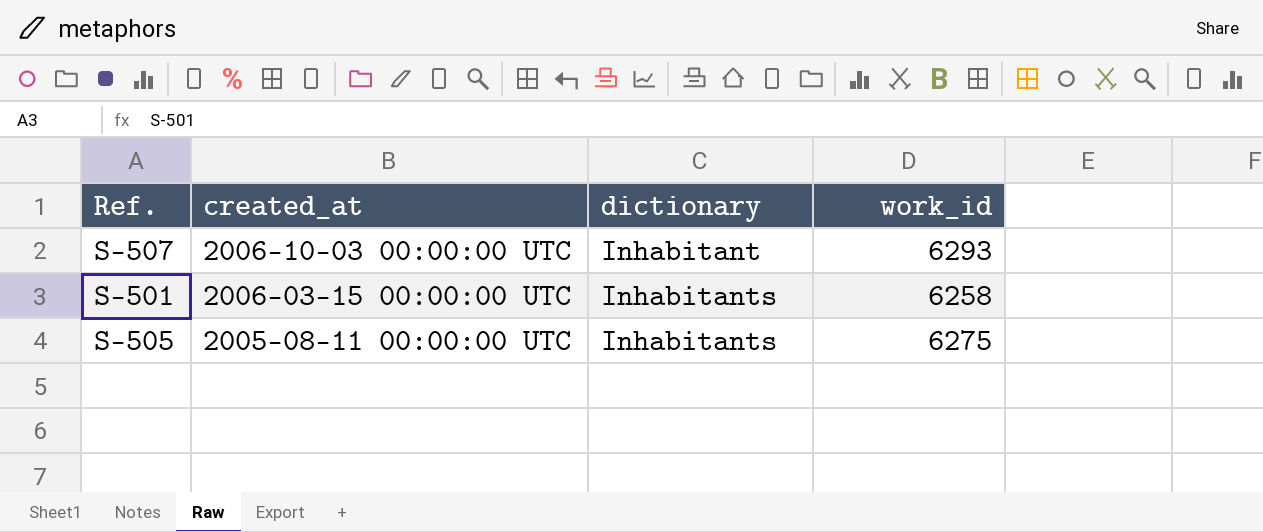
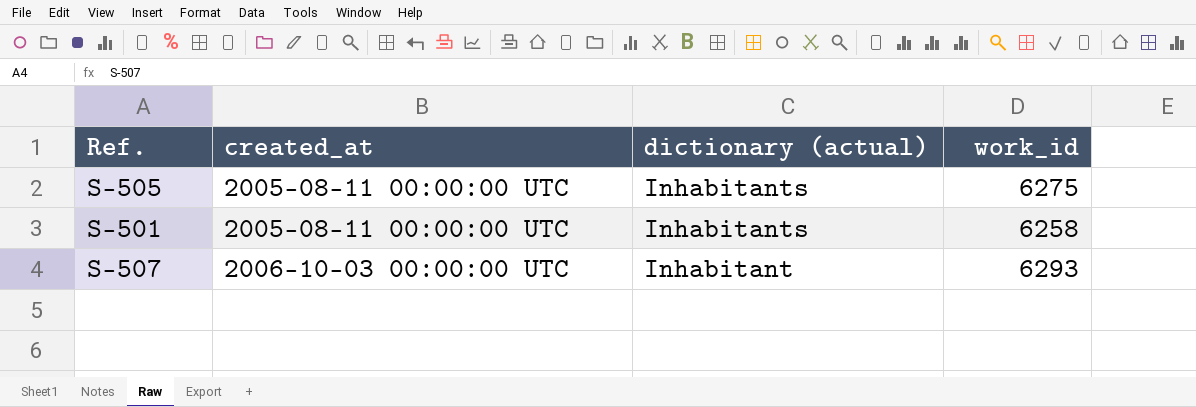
row order: created_at descending -> created_at ascending
column name: dictionary -> dictionary (actual)
S-501 | created_at: 2006-03-15 00:00:00 UTC -> 2005-08-11 00:00:00 UTC

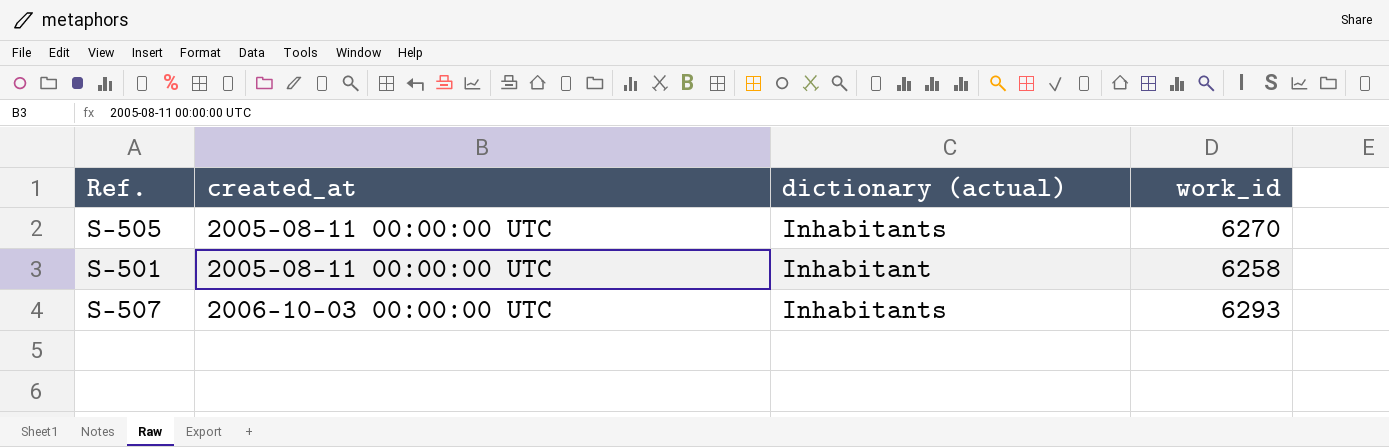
S-505 | work_id: 6275 -> 6270
S-501 | dictionary (actual): Inhabitants -> Inhabitant
S-507 | dictionary (actual): Inhabitant -> Inhabitants

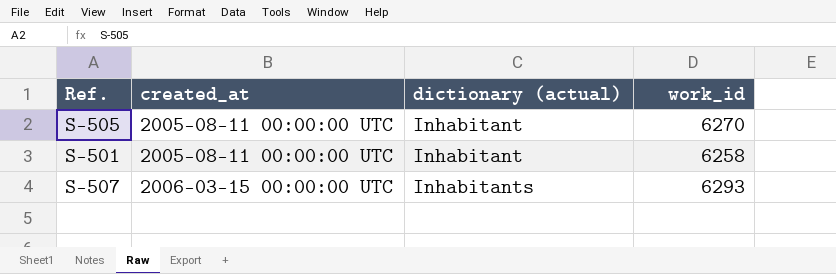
S-505 | dictionary (actual): Inhabitants -> Inhabitant
S-507 | created_at: 2006-10-03 00:00:00 UTC -> 2006-03-15 00:00:00 UTC

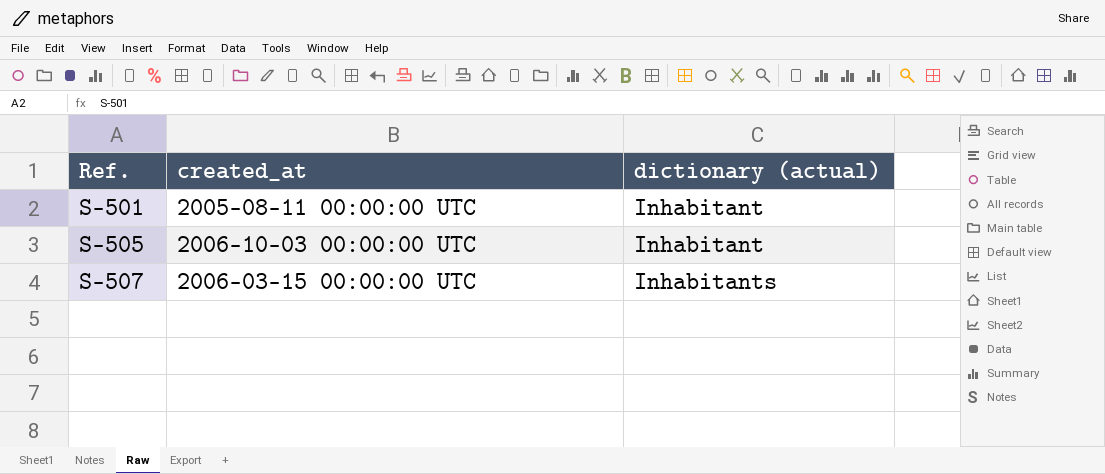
row order: created_at ascending -> Ref. ascending
column work_id | position: 4 -> none
S-505 | created_at: 2005-08-11 00:00:00 UTC -> 2006-10-03 00:00:00 UTC

